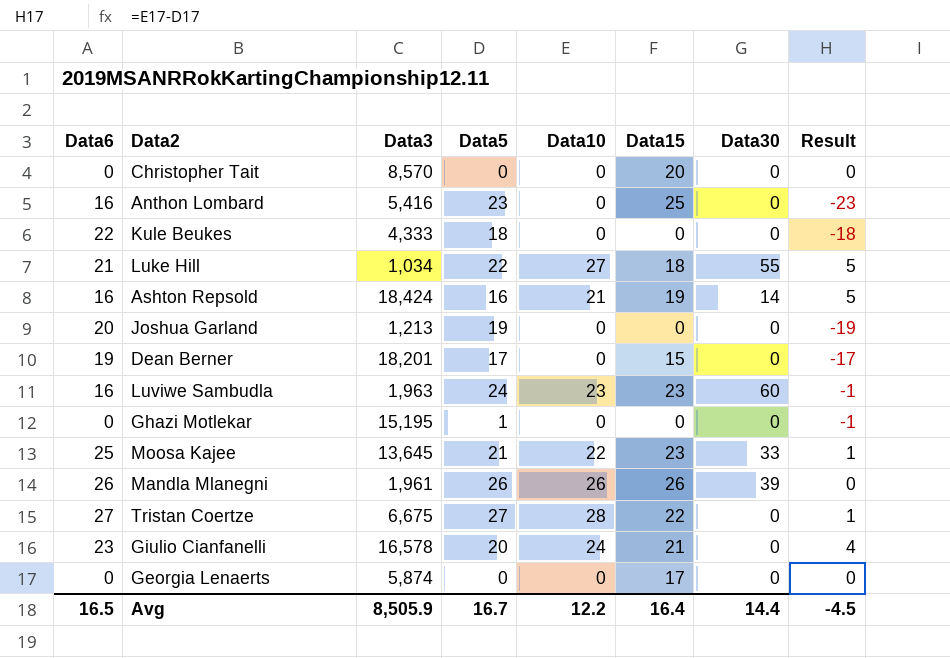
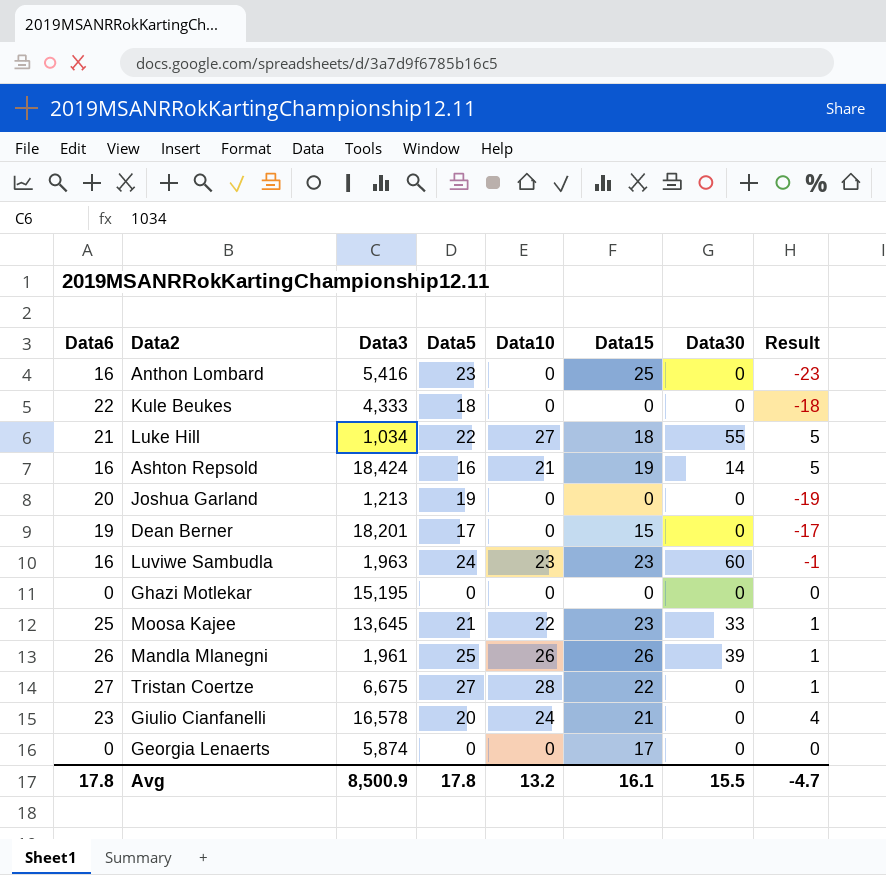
row Christopher Tait: 0 | 8,570 | 0 | 0 | 20 | 0 | 0 -> none
Ghazi Motlekar | Data5: 1 -> 0
Ghazi Motlekar | Result: -1 -> 0
Mandla Mlanegni | Data5: 26 -> 25
Mandla Mlanegni | Result: 0 -> 1
Avg | Data6: 16.5 -> 17.8
Avg | Data3: 8,505.9 -> 8,500.9
Avg | Data5: 16.7 -> 17.8
Avg | Data10: 12.2 -> 13.2
Avg | Data15: 16.4 -> 16.1
Avg | Data30: 14.4 -> 15.5
Avg | Result: -4.5 -> -4.7

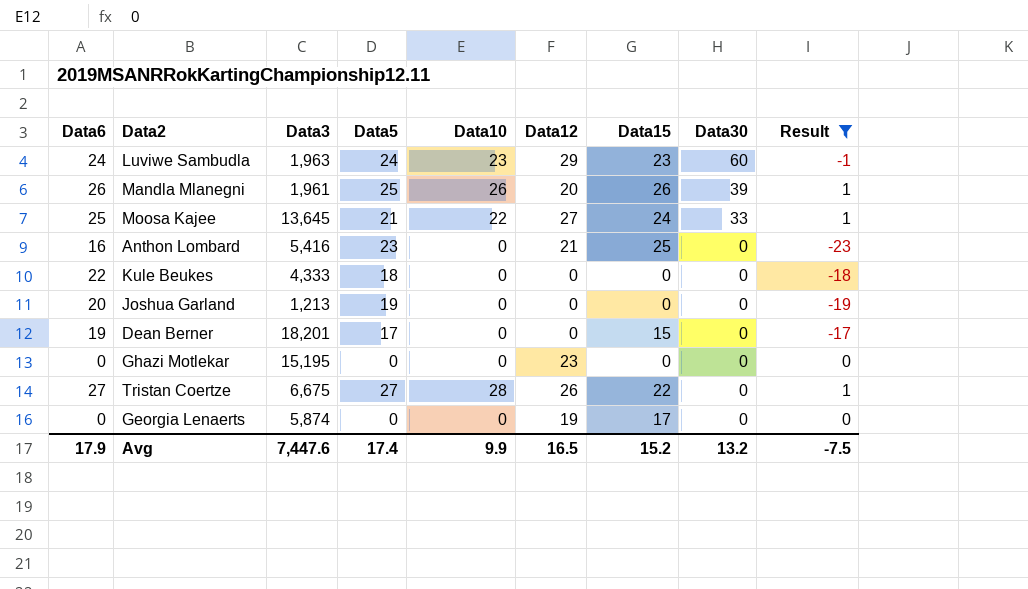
filter: none -> Result <= 1
row order: none -> Data30 descending
column Data12 | position: none -> 6
Luviwe Sambudla | Data6: 16 -> 24
Moosa Kajee | Data15: 23 -> 24
Avg | Data6: 17.8 -> 17.9
Avg | Data3: 8,500.9 -> 7,447.6
Avg | Data5: 17.8 -> 17.4
Avg | Data10: 13.2 -> 9.9
Avg | Data15: 16.1 -> 15.2
Avg | Data30: 15.5 -> 13.2
Avg | Result: -4.7 -> -7.5

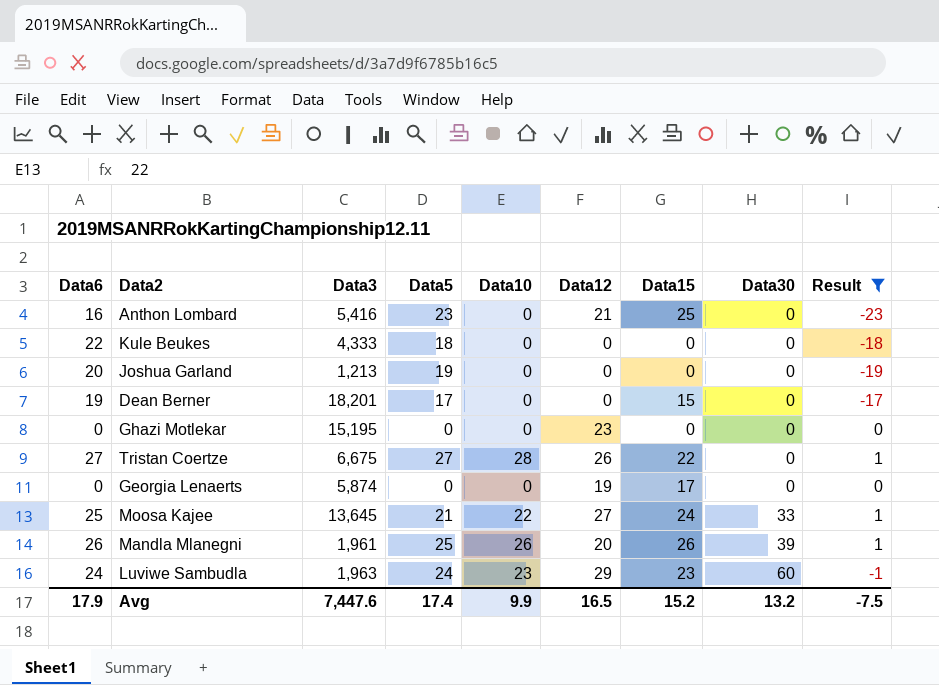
row order: Data30 descending -> Data30 ascending

